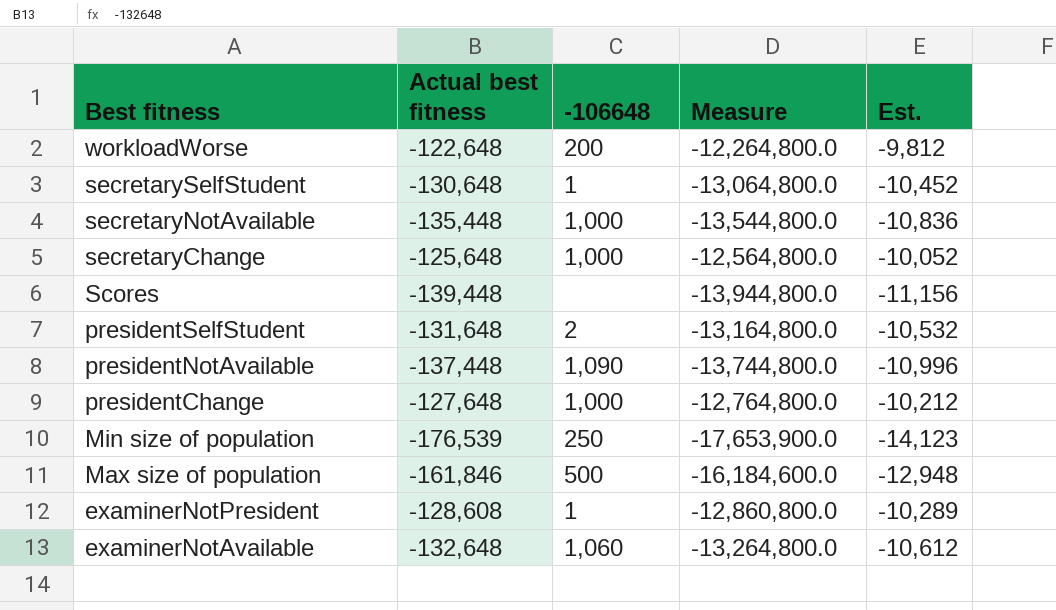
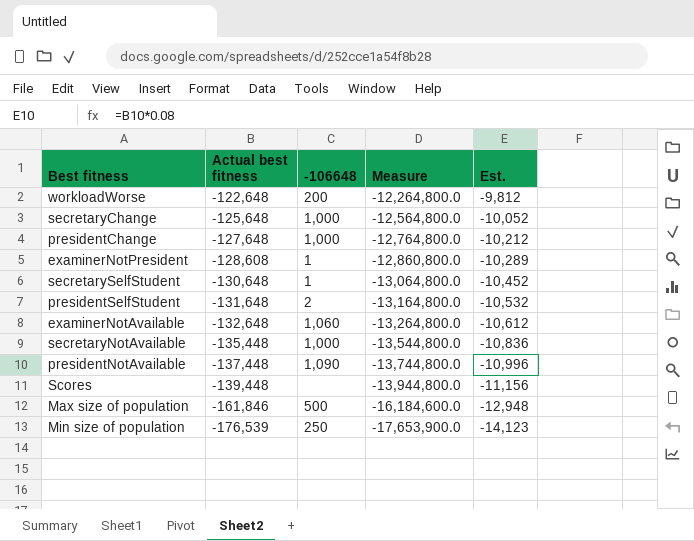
row order: Best fitness descending -> Actual best fitness descending

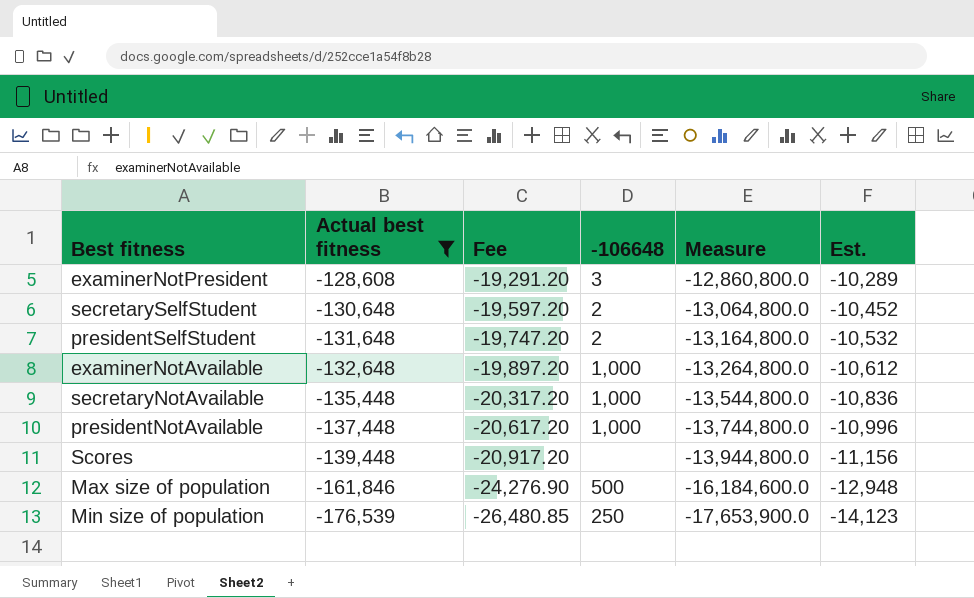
filter: none -> Actual best fitness <= -128,608
column Fee | formula: none -> [Actual best fitness] * 0.15
examinerNotPresident | -106648: 1 -> 3
secretarySelfStudent | -106648: 1 -> 2
examinerNotAvailable | -106648: 1,060 -> 1,000
presidentNotAvailable | -106648: 1,090 -> 1,000

